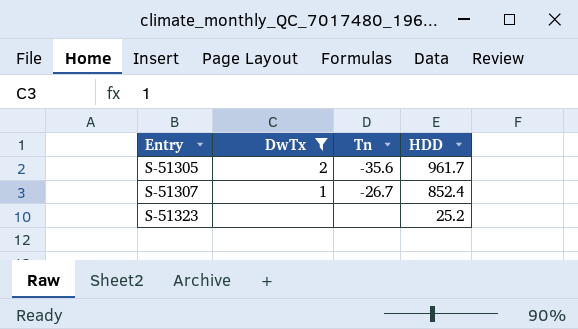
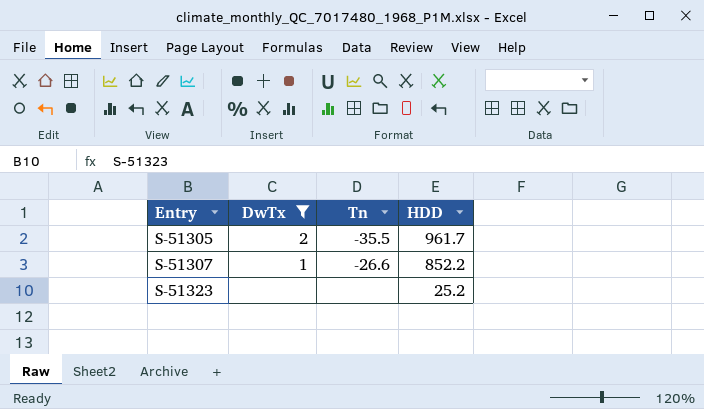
S-51305 | Tn: -35.6 -> -35.5
S-51307 | Tn: -26.7 -> -26.6
S-51307 | HDD: 852.4 -> 852.2

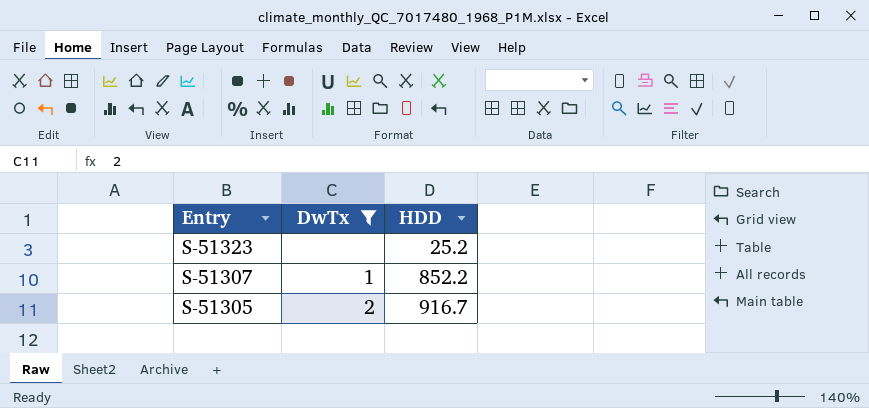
row order: Entry ascending -> Entry descending
column Tn | position: 3 -> none
S-51305 | HDD: 961.7 -> 916.7

